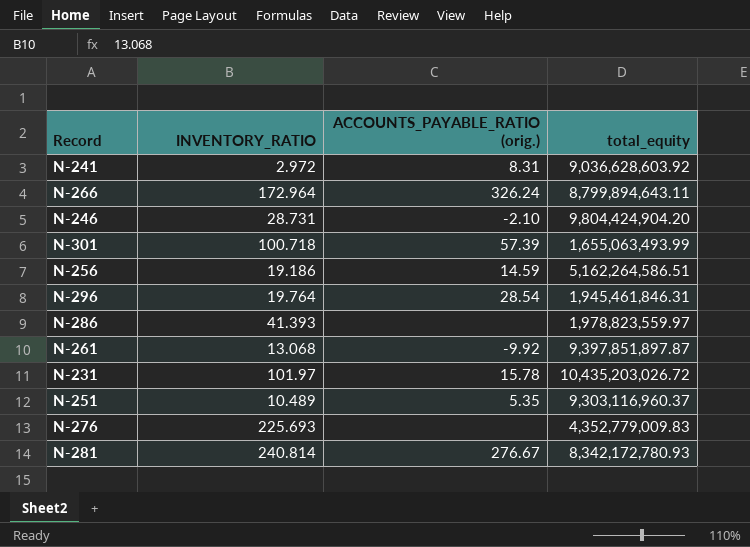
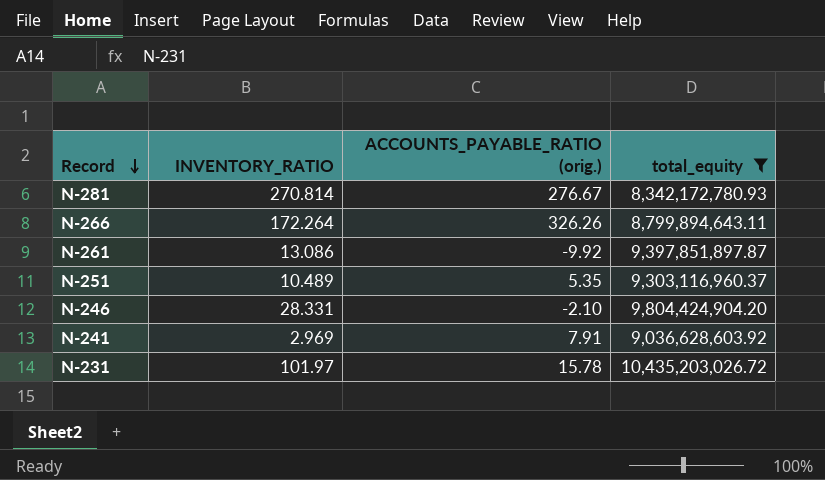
filter: none -> total_equity >= 8,342,172,780.93
row order: none -> Record descending
N-281 | INVENTORY_RATIO: 240.814 -> 270.814
N-266 | INVENTORY_RATIO: 172.964 -> 172.264
N-266 | ACCOUNTS_PAYABLE_RATIO (orig.): 326.24 -> 326.26
N-261 | INVENTORY_RATIO: 13.068 -> 13.086
N-246 | INVENTORY_RATIO: 28.731 -> 28.331
N-241 | INVENTORY_RATIO: 2.972 -> 2.969
N-241 | ACCOUNTS_PAYABLE_RATIO (orig.): 8.31 -> 7.91

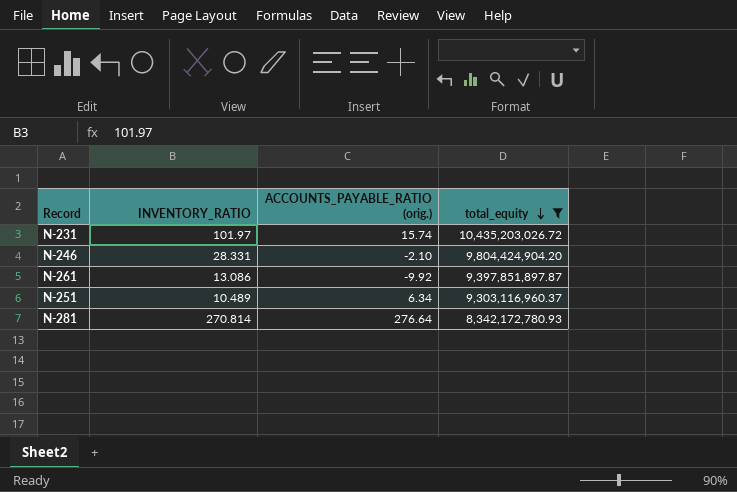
row order: Record descending -> total_equity descending
row N-266: 172.264 | 326.26 | 8,799,894,643.11 -> none
row N-241: 2.969 | 7.91 | 9,036,628,603.92 -> none
N-231 | ACCOUNTS_PAYABLE_RATIO (orig.): 15.78 -> 15.74
N-251 | ACCOUNTS_PAYABLE_RATIO (orig.): 5.35 -> 6.34
N-281 | ACCOUNTS_PAYABLE_RATIO (orig.): 276.67 -> 276.64

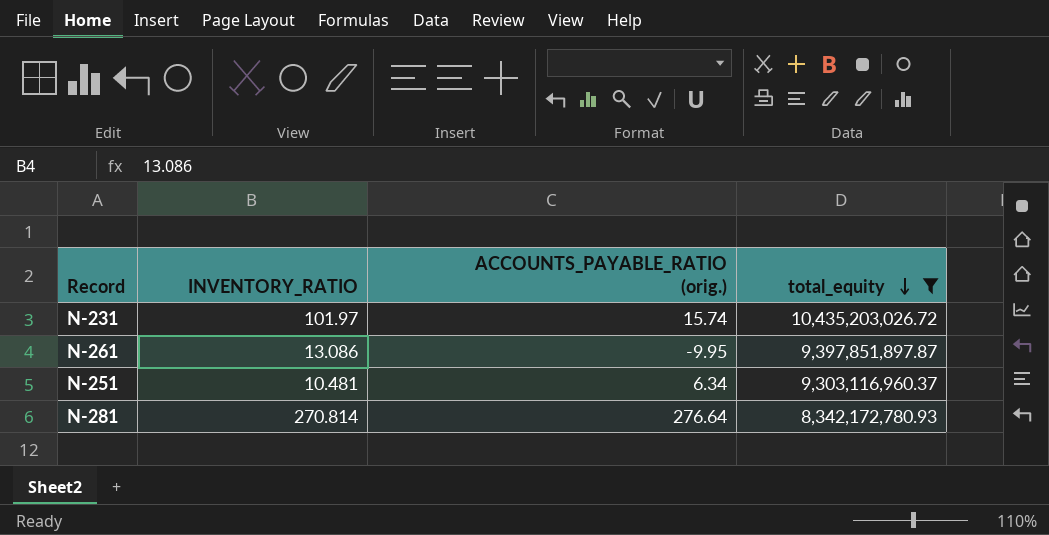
row N-246: 28.331 | -2.10 | 9,804,424,904.20 -> none
N-261 | ACCOUNTS_PAYABLE_RATIO (orig.): -9.92 -> -9.95
N-251 | INVENTORY_RATIO: 10.489 -> 10.481

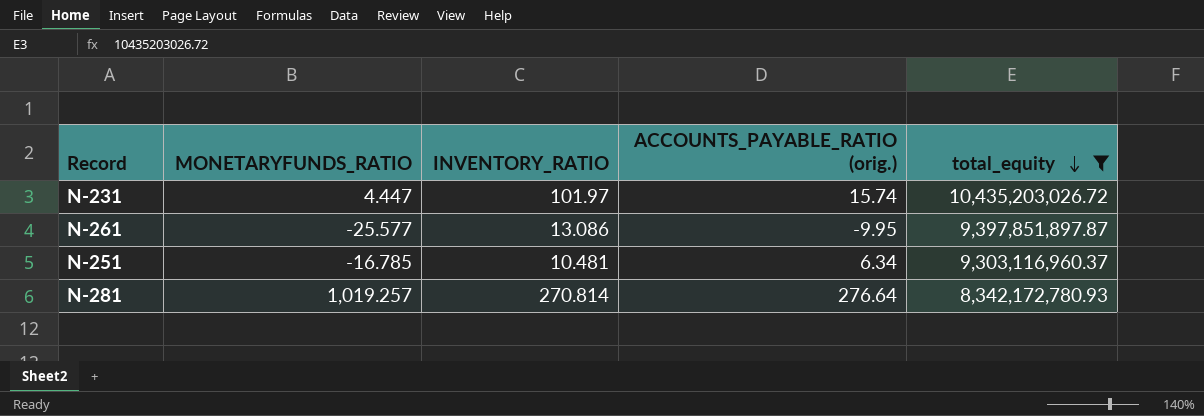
column MONETARYFUNDS_RATIO | position: none -> 2

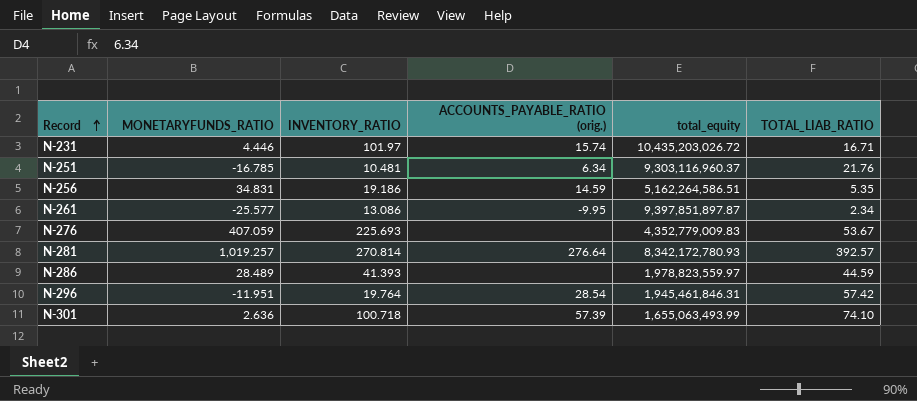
filter: total_equity >= 8,342,172,780.93 -> none
row order: total_equity descending -> Record ascending
column TOTAL_LIAB_RATIO | position: none -> 6
N-231 | MONETARYFUNDS_RATIO: 4.447 -> 4.446

